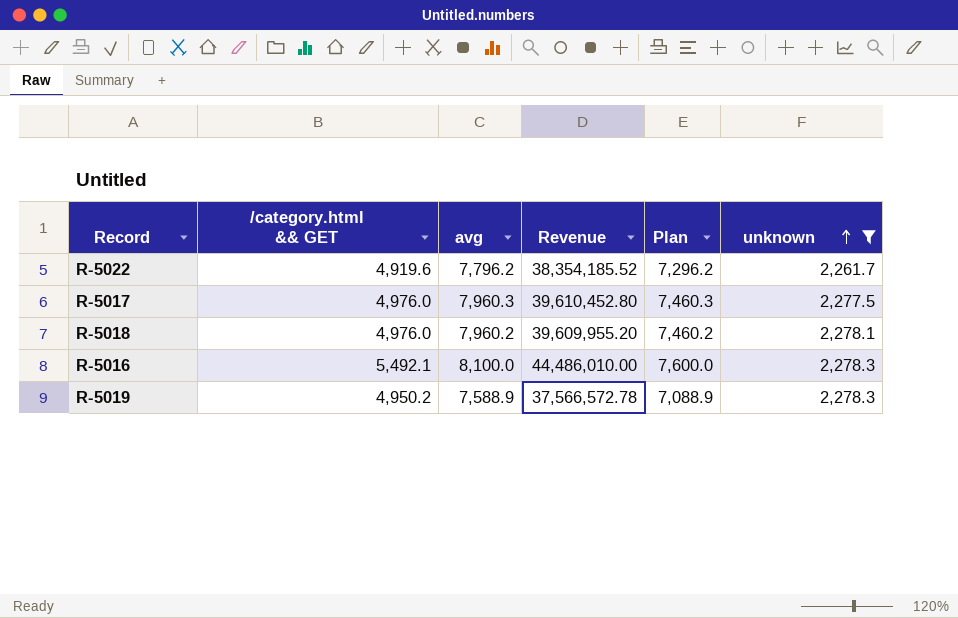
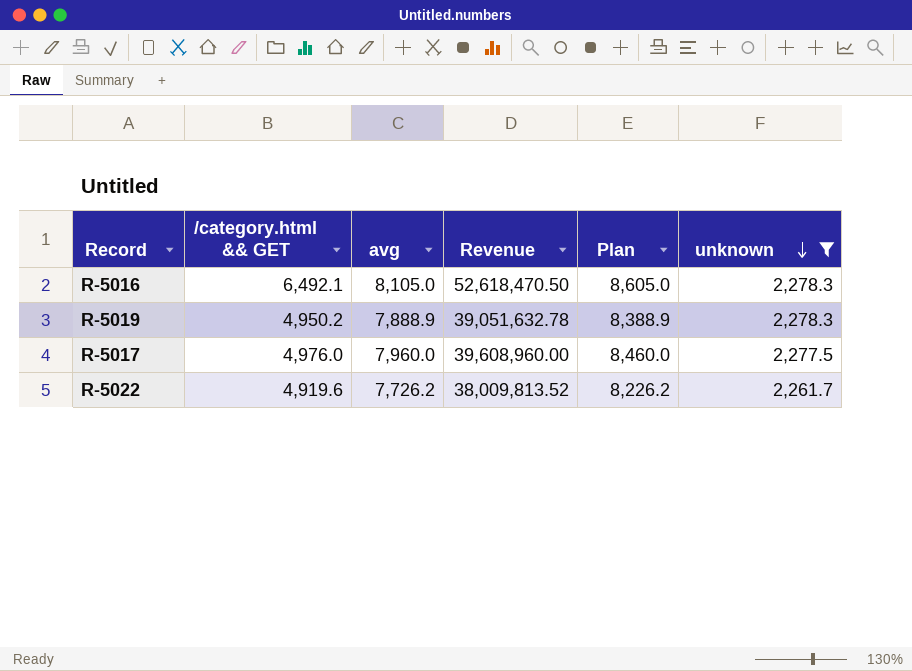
row order: unknown ascending -> unknown descending
column Plan | formula: [avg] - 500 -> [avg] + 500
row R-5018: 4,976.0 | 7,960.2 | 39,609,955.20 | 7,460.2 | 2,278.1 -> none
R-5016 | /category.html && GET: 5,492.1 -> 6,492.1
R-5016 | avg: 8,100.0 -> 8,105.0
R-5016 | Revenue: 44,486,010.00 -> 52,618,470.50
R-5019 | avg: 7,588.9 -> 7,888.9
R-5019 | Revenue: 37,566,572.78 -> 39,051,632.78
R-5017 | avg: 7,960.3 -> 7,960.0
R-5017 | Revenue: 39,610,452.80 -> 39,608,960.00
R-5022 | avg: 7,796.2 -> 7,726.2
R-5022 | Revenue: 38,354,185.52 -> 38,009,813.52

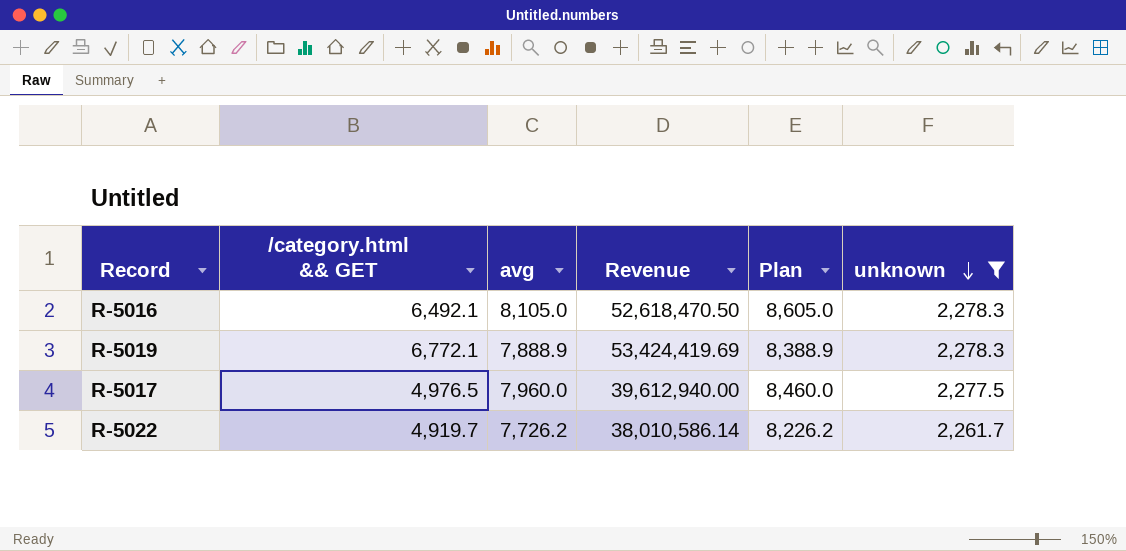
R-5019 | /category.html && GET: 4,950.2 -> 6,772.1
R-5019 | Revenue: 39,051,632.78 -> 53,424,419.69
R-5017 | /category.html && GET: 4,976.0 -> 4,976.5
R-5017 | Revenue: 39,608,960.00 -> 39,612,940.00
R-5022 | /category.html && GET: 4,919.6 -> 4,919.7
R-5022 | Revenue: 38,009,813.52 -> 38,010,586.14

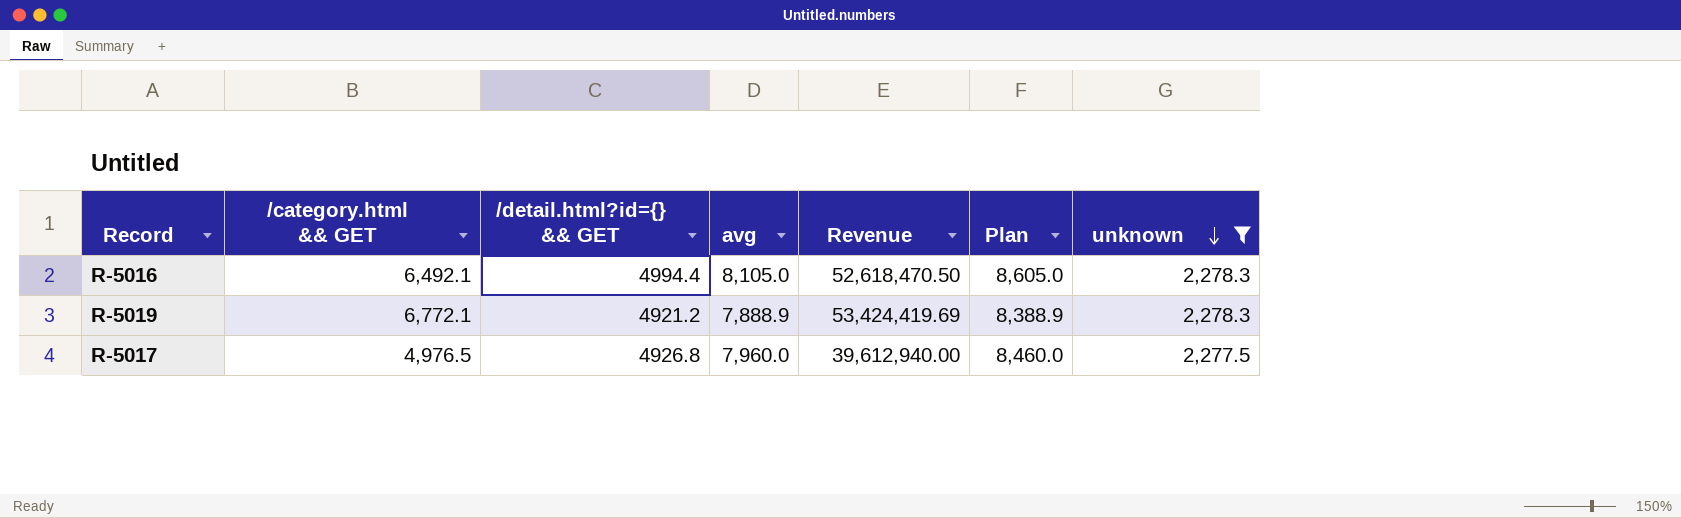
column /detail.html?id={} && GET | position: none -> 3
row R-5022: 4,919.7 | 7,726.2 | 38,010,586.14 | 8,226.2 | 2,261.7 -> none

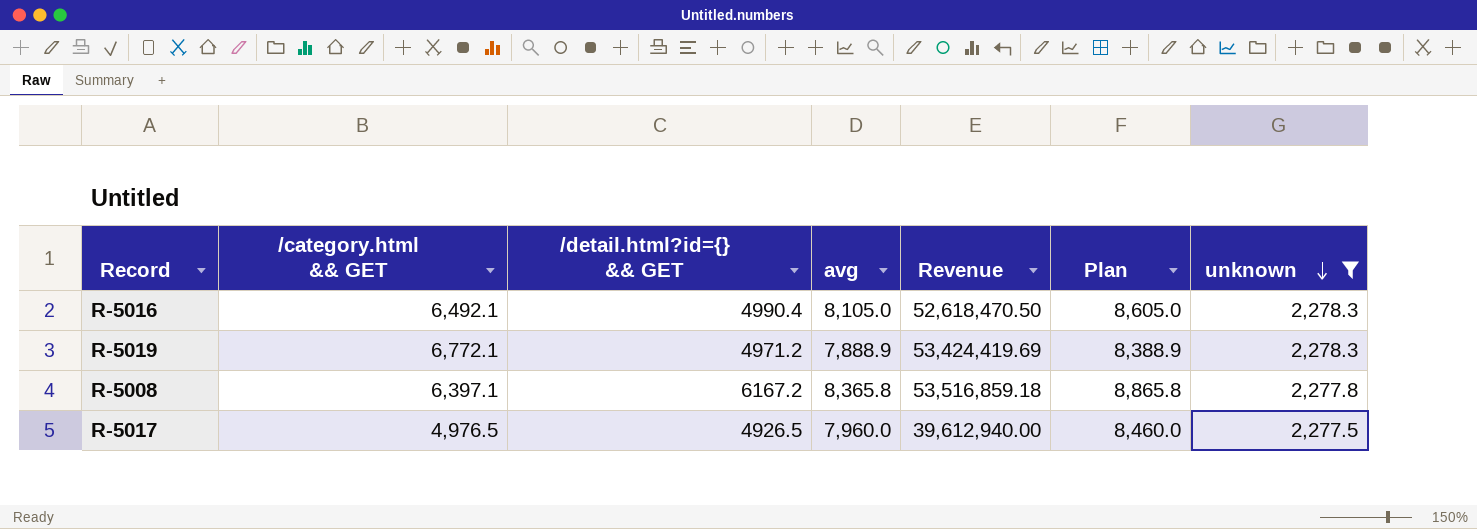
R-5016 | /detail.html?id={} && GET: 4994.4 -> 4990.4
R-5019 | /detail.html?id={} && GET: 4921.2 -> 4971.2
row R-5008: none -> 6,397.1 | 6167.2 | 8,365.8 | 53,516,859.18 | 8,865.8 | 2,277.8
R-5017 | /detail.html?id={} && GET: 4926.8 -> 4926.5

